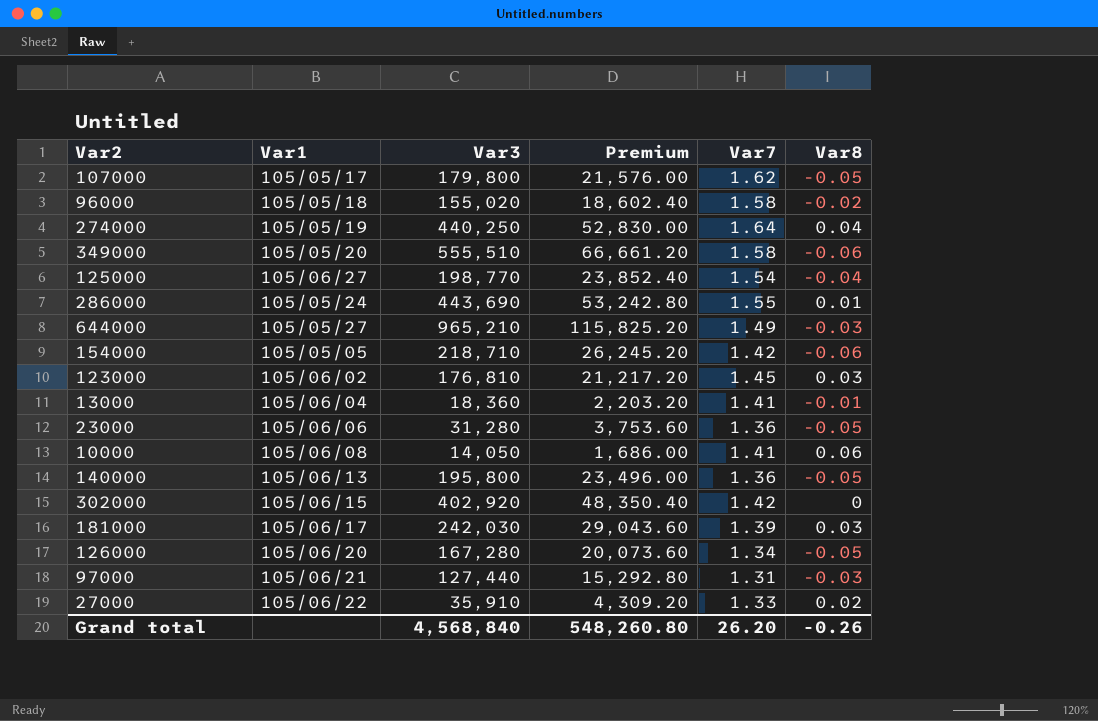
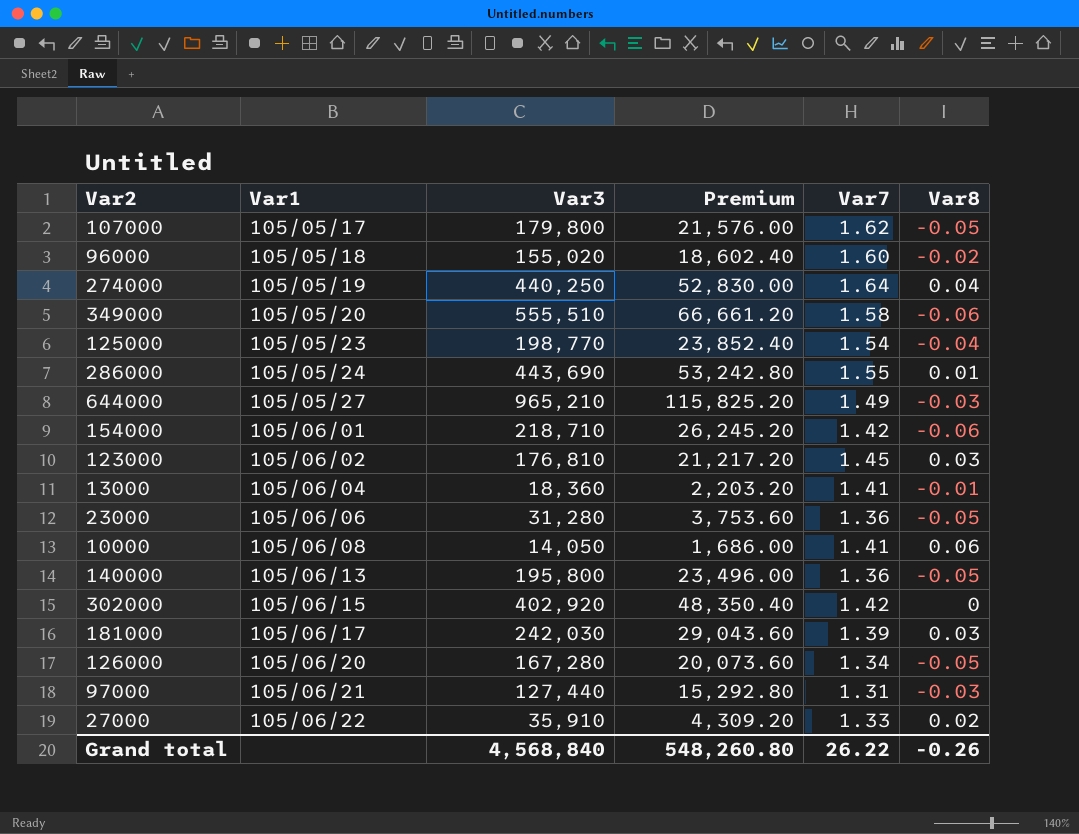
96000 | Var7: 1.58 -> 1.60
125000 | Var1: 105/06/27 -> 105/05/23
154000 | Var1: 105/05/05 -> 105/06/01
Grand total | Var7: 26.20 -> 26.22

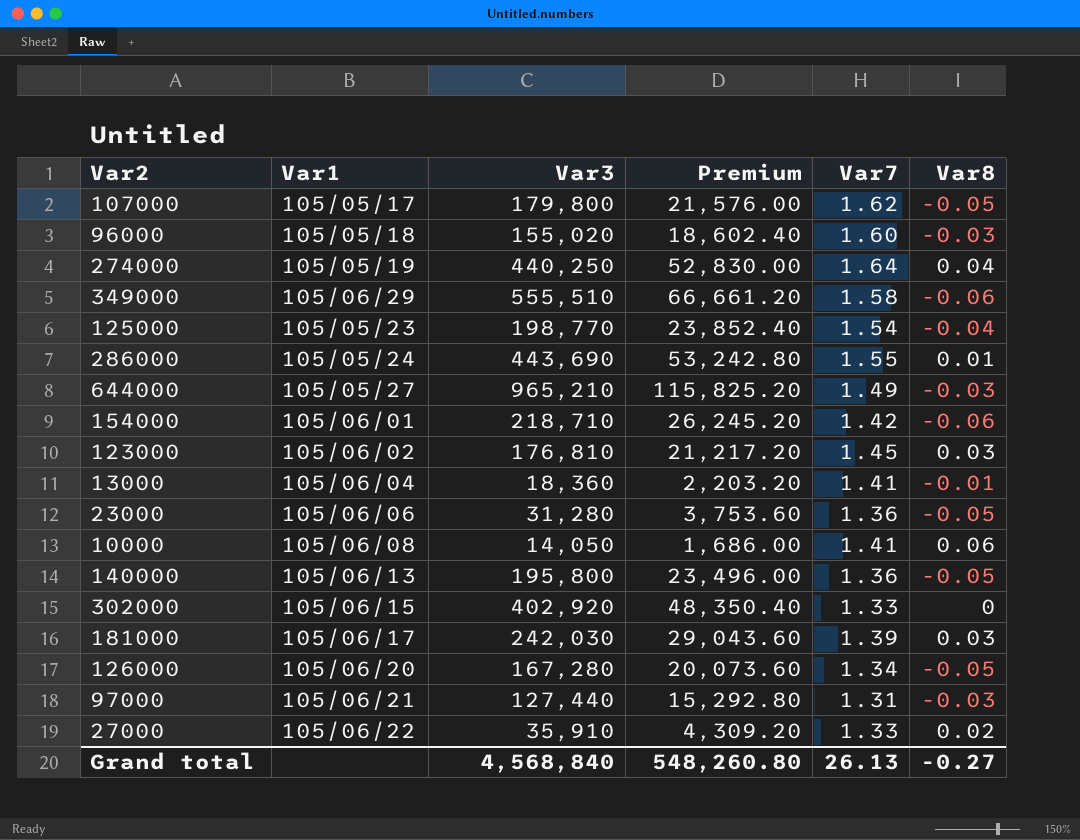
96000 | Var8: -0.02 -> -0.03
349000 | Var1: 105/05/20 -> 105/06/29
302000 | Var7: 1.42 -> 1.33
Grand total | Var7: 26.22 -> 26.13
Grand total | Var8: -0.26 -> -0.27

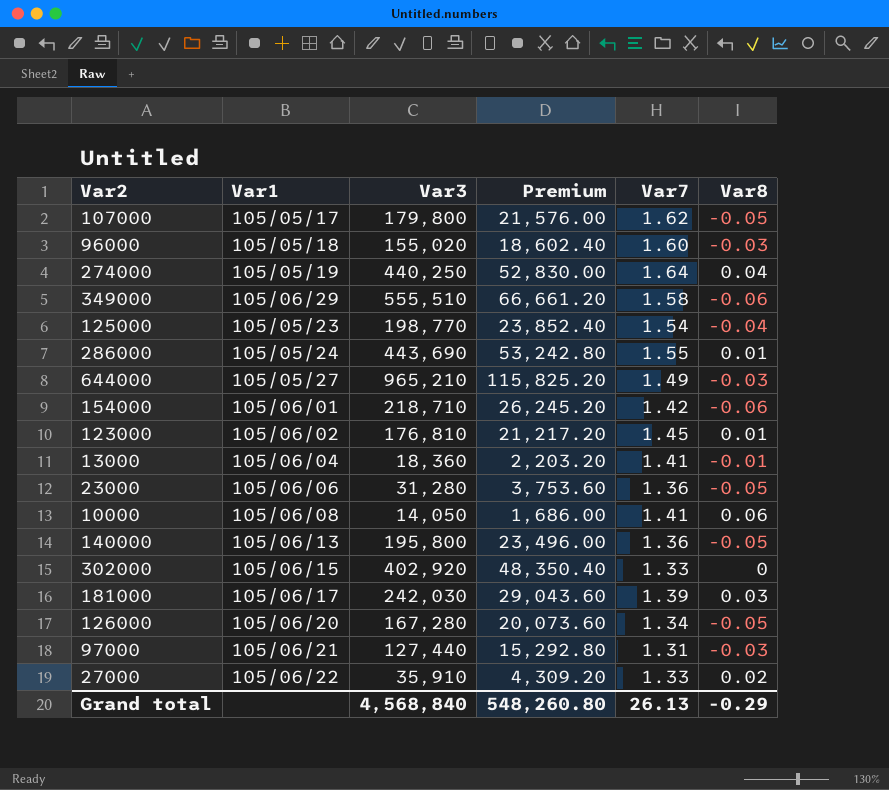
123000 | Var8: 0.03 -> 0.01
Grand total | Var8: -0.27 -> -0.29

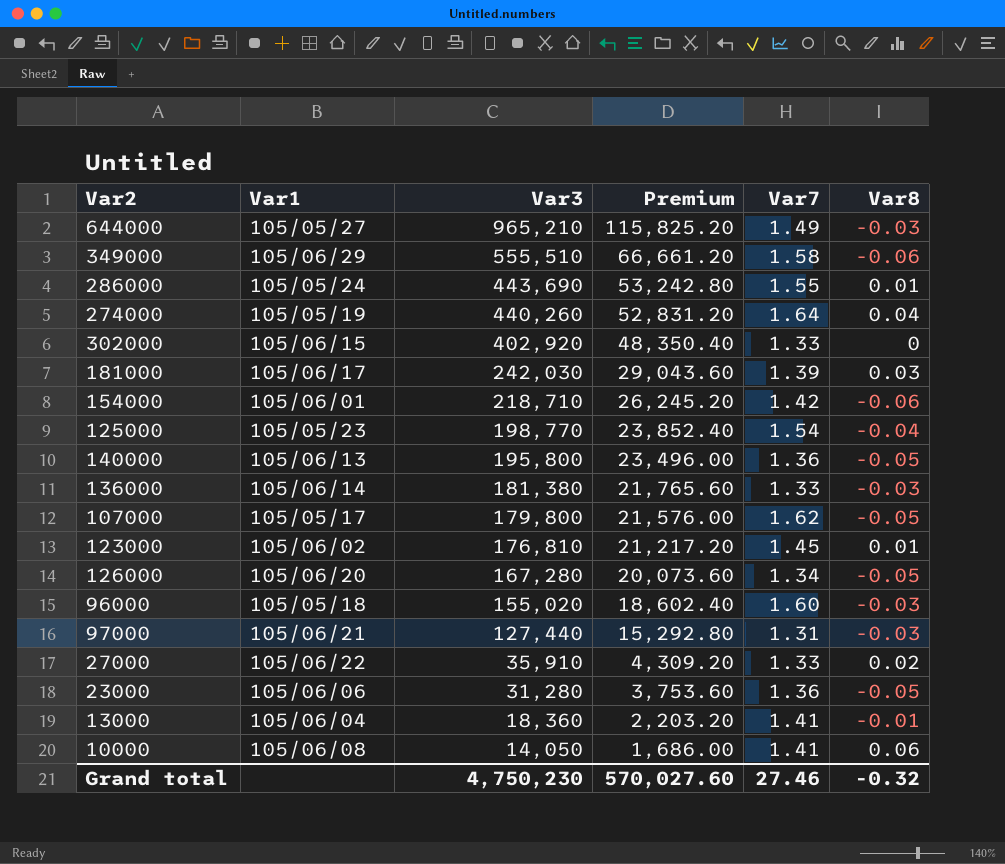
row order: none -> Var3 descending
274000 | Var3: 440,250 -> 440,260
274000 | Premium: 52,830.00 -> 52,831.20
row 136000: none -> 105/06/14 | 181,380 | 21,765.60 | 1.33 | -0.03
Grand total | Var3: 4,568,840 -> 4,750,230
Grand total | Premium: 548,260.80 -> 570,027.60
Grand total | Var7: 26.13 -> 27.46
Grand total | Var8: -0.29 -> -0.32

